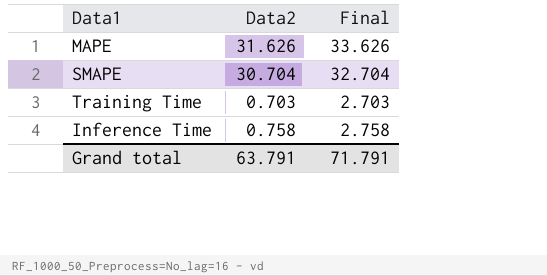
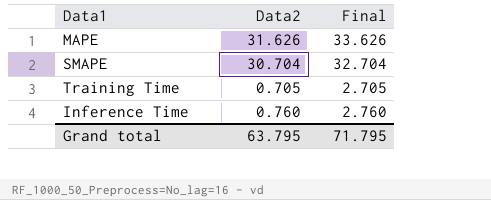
Training Time | Data2: 0.703 -> 0.705
Training Time | Final: 2.703 -> 2.705
Inference Time | Data2: 0.758 -> 0.760
Inference Time | Final: 2.758 -> 2.760
Grand total | Data2: 63.791 -> 63.795
Grand total | Final: 71.791 -> 71.795

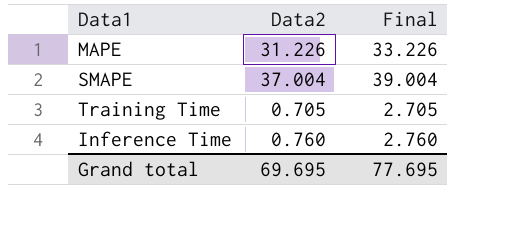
MAPE | Data2: 31.626 -> 31.226
MAPE | Final: 33.626 -> 33.226
SMAPE | Data2: 30.704 -> 37.004
SMAPE | Final: 32.704 -> 39.004
Grand total | Data2: 63.795 -> 69.695
Grand total | Final: 71.795 -> 77.695

